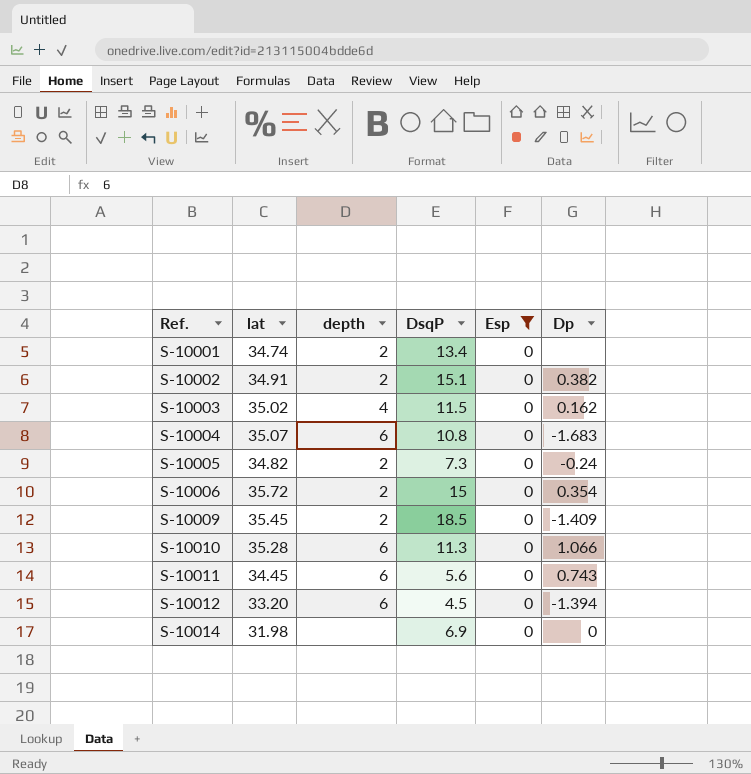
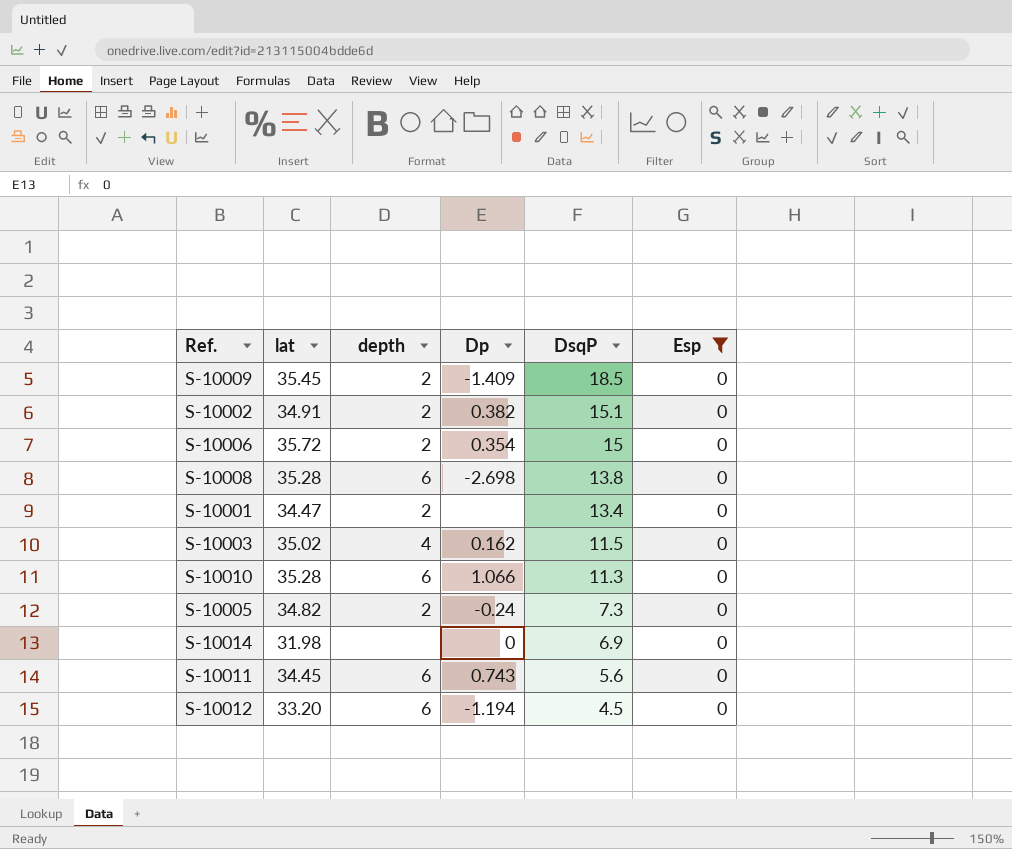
row order: Ref. ascending -> DsqP descending
column Dp | position: 6 -> 4
row S-10004: 35.07 | 6 | 10.8 | 0 | -1.683 -> none
row S-10008: none -> 35.28 | 6 | -2.698 | 13.8 | 0
S-10001 | lat: 34.74 -> 34.47
S-10012 | Dp: -1.394 -> -1.194

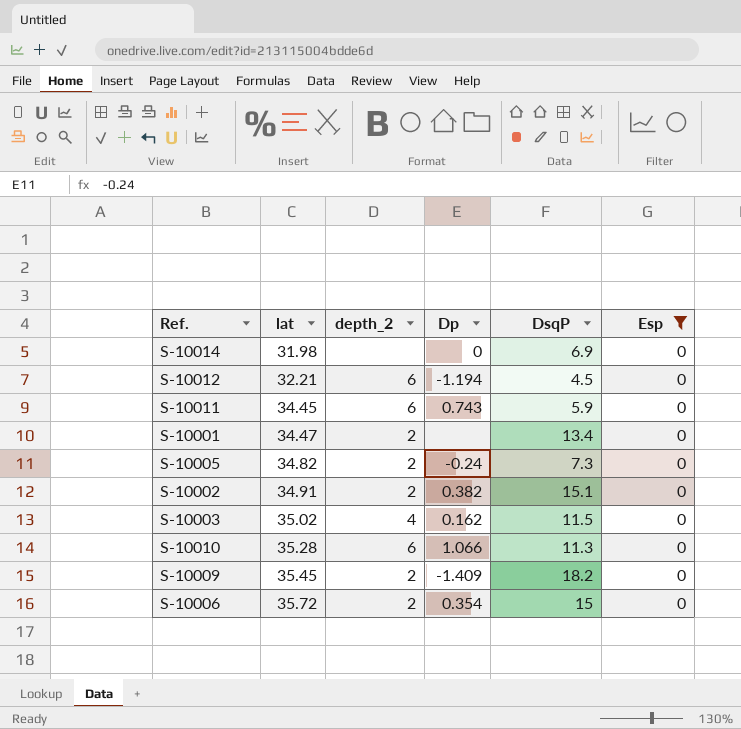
row order: DsqP descending -> lat ascending
column name: depth -> depth_2
row S-10008: 35.28 | 6 | -2.698 | 13.8 | 0 -> none
S-10012 | lat: 33.20 -> 32.21
S-10011 | DsqP: 5.6 -> 5.9
S-10009 | DsqP: 18.5 -> 18.2

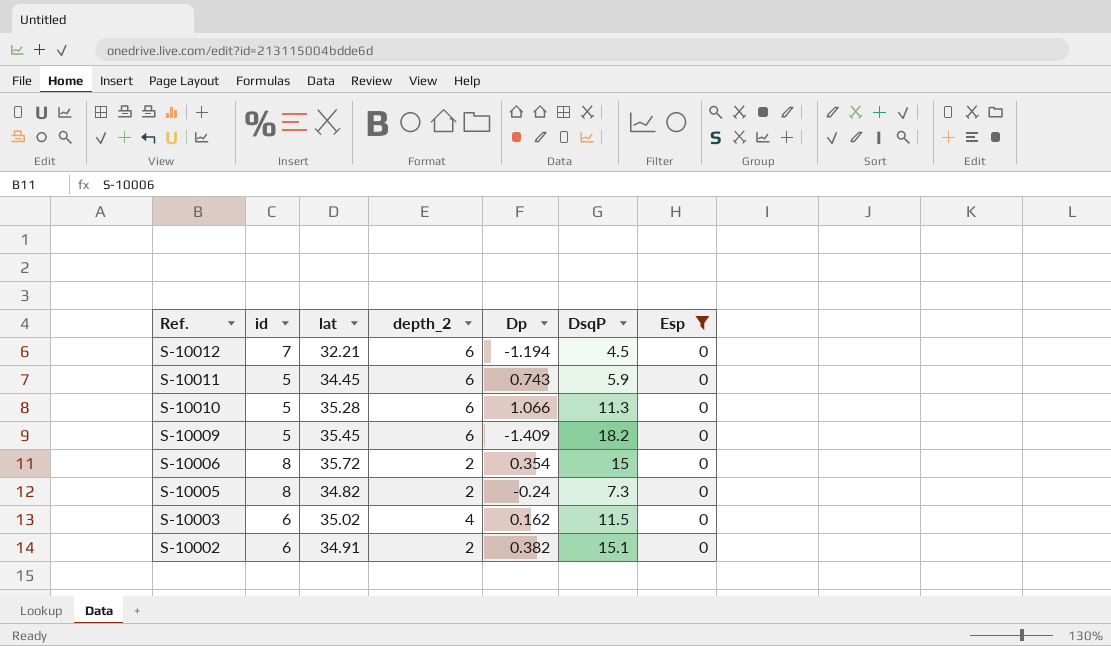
row order: lat ascending -> Ref. descending
column id | position: none -> 2
row S-10014: 31.98 | none | 0 | 6.9 | 0 -> none
row S-10001: 34.47 | 2 | none | 13.4 | 0 -> none
S-10009 | depth_2: 2 -> 6

